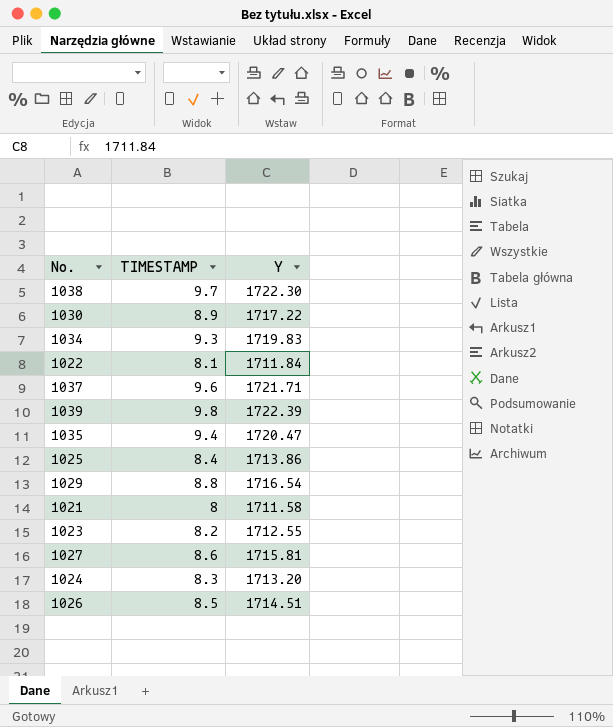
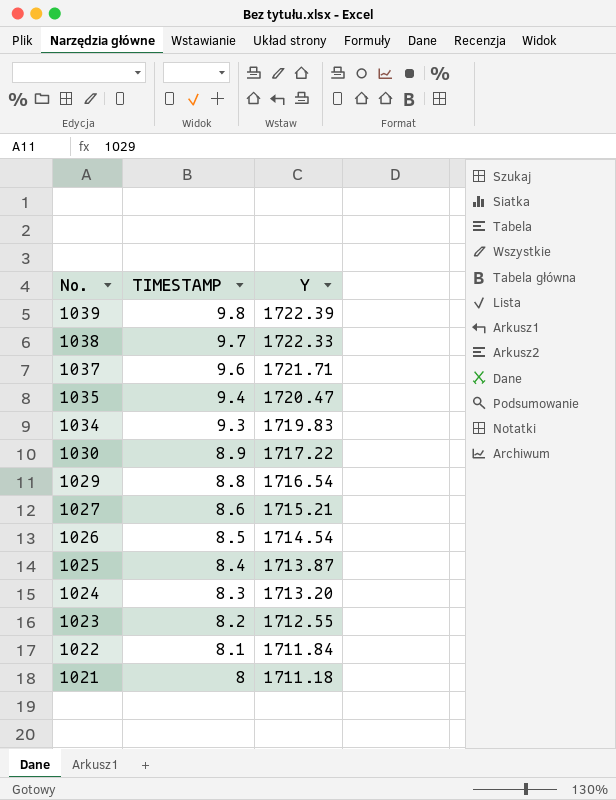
row order: none -> No. descending
1038 | Y: 1722.30 -> 1722.33
1027 | Y: 1715.81 -> 1715.21
1026 | Y: 1714.51 -> 1714.54
1025 | Y: 1713.86 -> 1713.87
1021 | Y: 1711.58 -> 1711.18

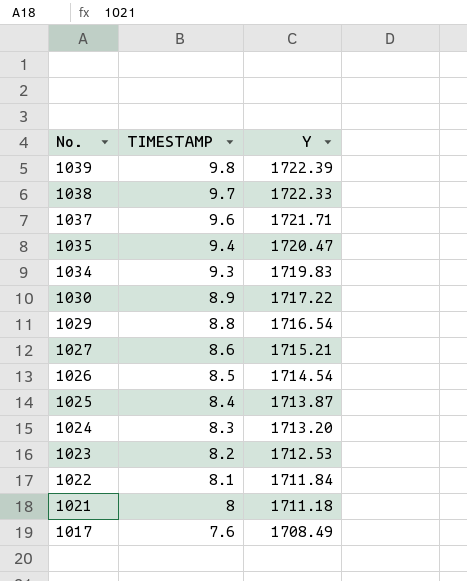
1023 | Y: 1712.55 -> 1712.53
row 1017: none -> 7.6 | 1708.49

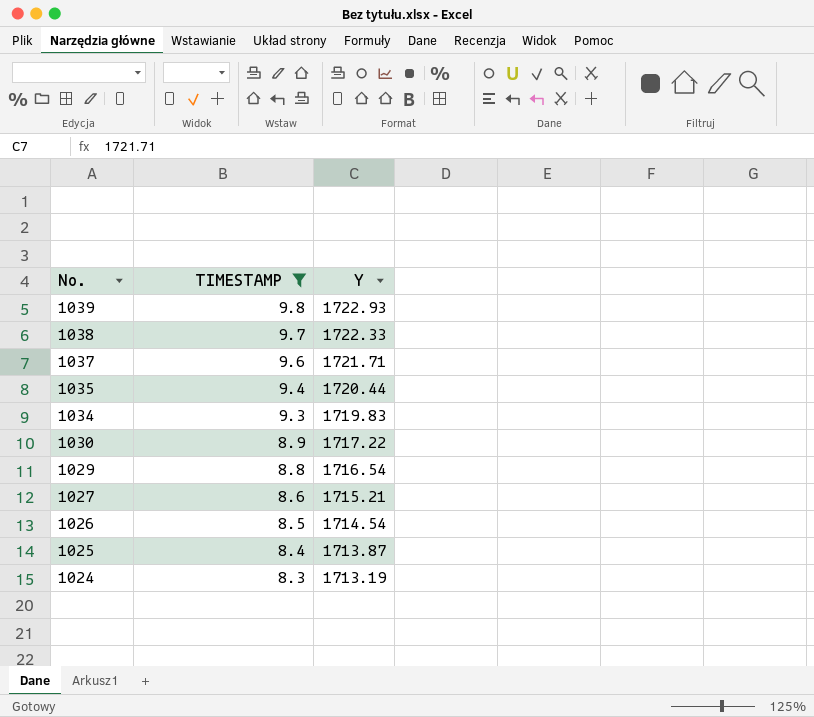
filter: none -> TIMESTAMP >= 8.3
1039 | Y: 1722.39 -> 1722.93
1035 | Y: 1720.47 -> 1720.44
1024 | Y: 1713.20 -> 1713.19

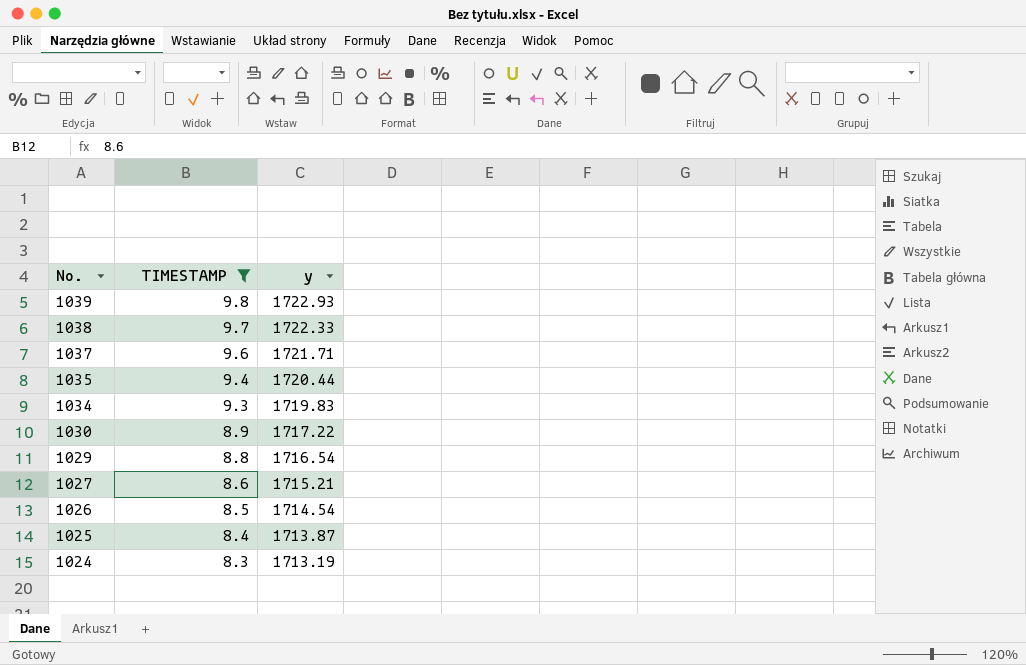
column name: Y -> y

